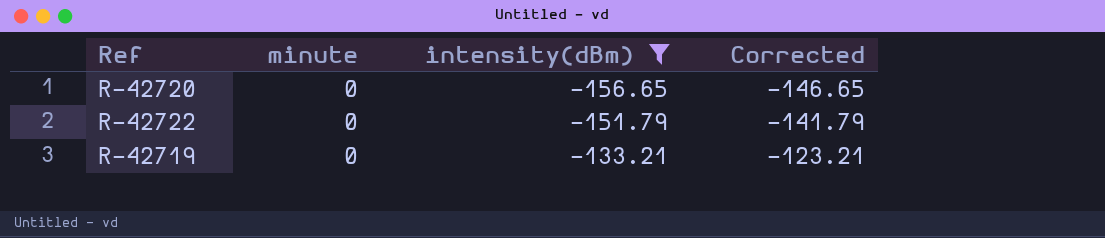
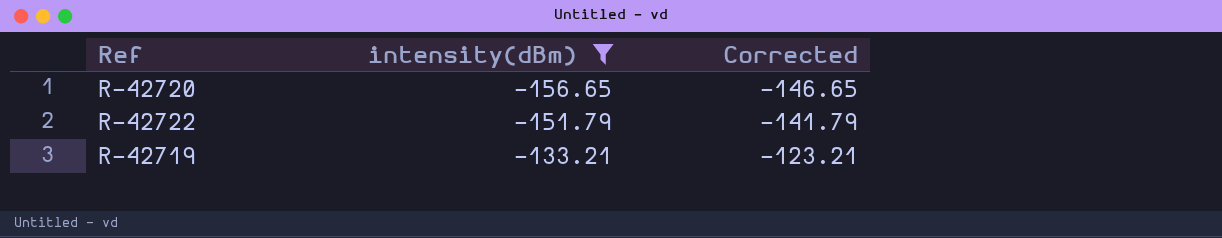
column minute | position: 2 -> none

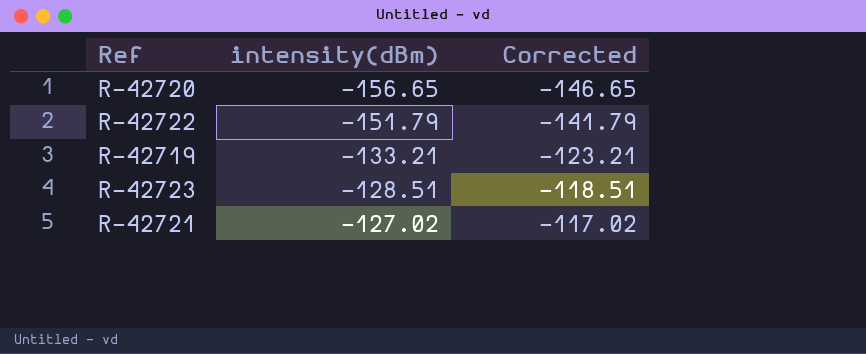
filter: intensity(dBm) <= -133.21 -> none

